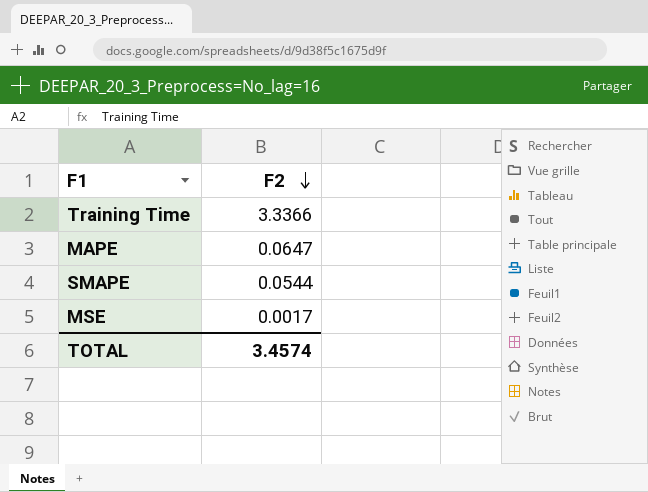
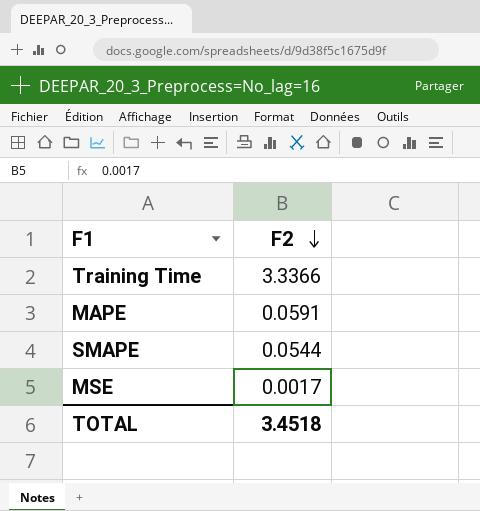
MAPE | F2: 0.0647 -> 0.0591
TOTAL | F2: 3.4574 -> 3.4518

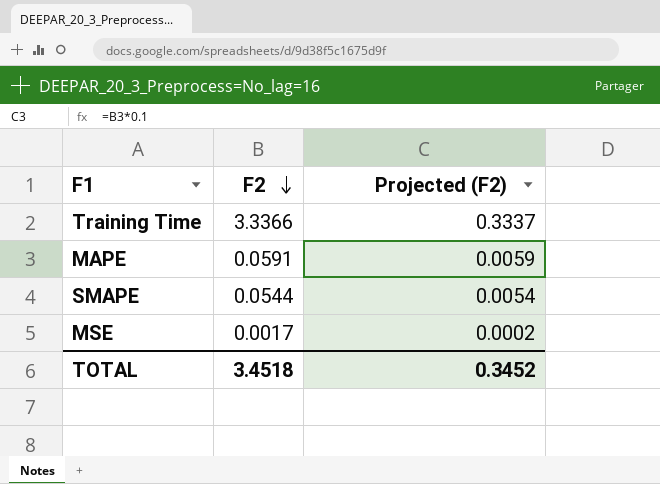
column Projected (F2) | formula: none -> [F2] * 0.1

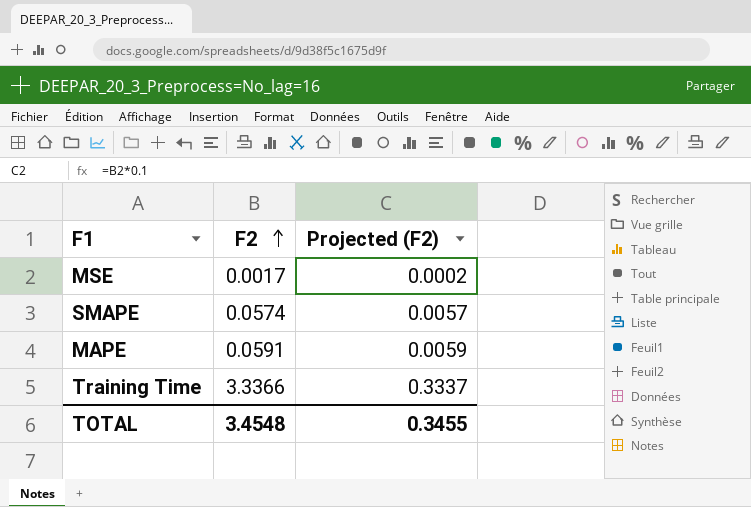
row order: F2 descending -> F2 ascending
SMAPE | F2: 0.0544 -> 0.0574
SMAPE | Projected (F2): 0.0054 -> 0.0057
TOTAL | F2: 3.4518 -> 3.4548
TOTAL | Projected (F2): 0.3452 -> 0.3455

